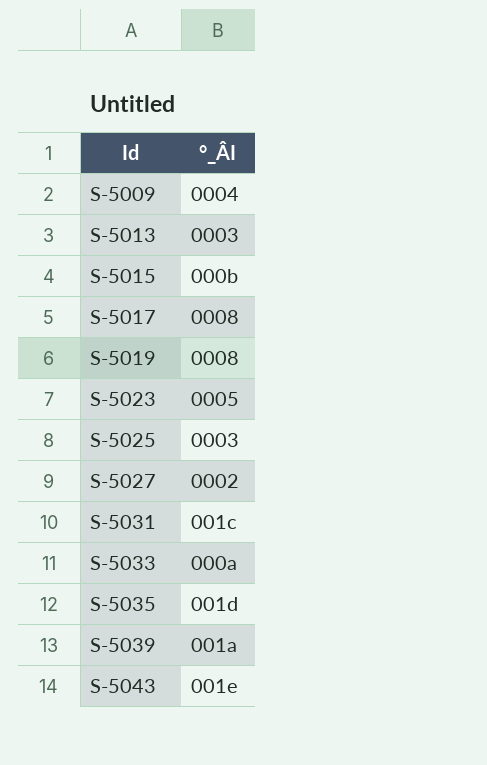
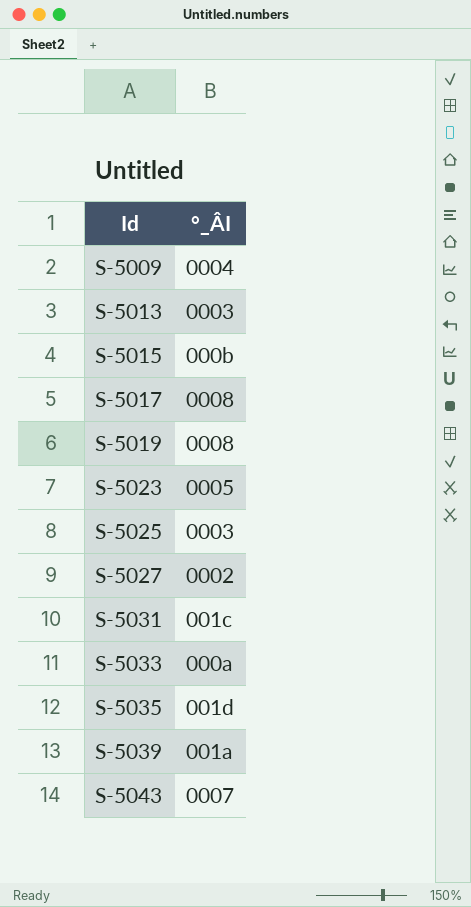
S-5043 | °_ÂI: 001e -> 0007

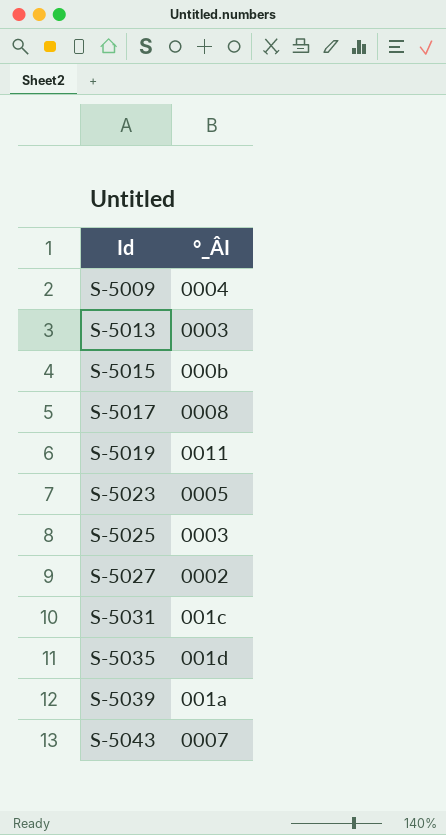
row S-5033: 000a -> none
S-5019 | °_ÂI: 0008 -> 0011

